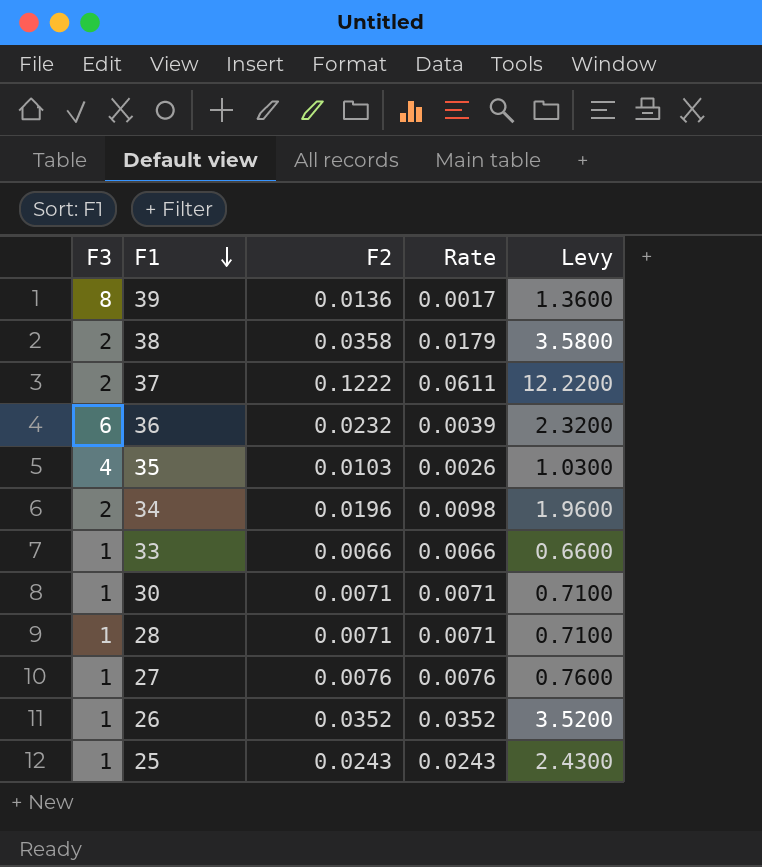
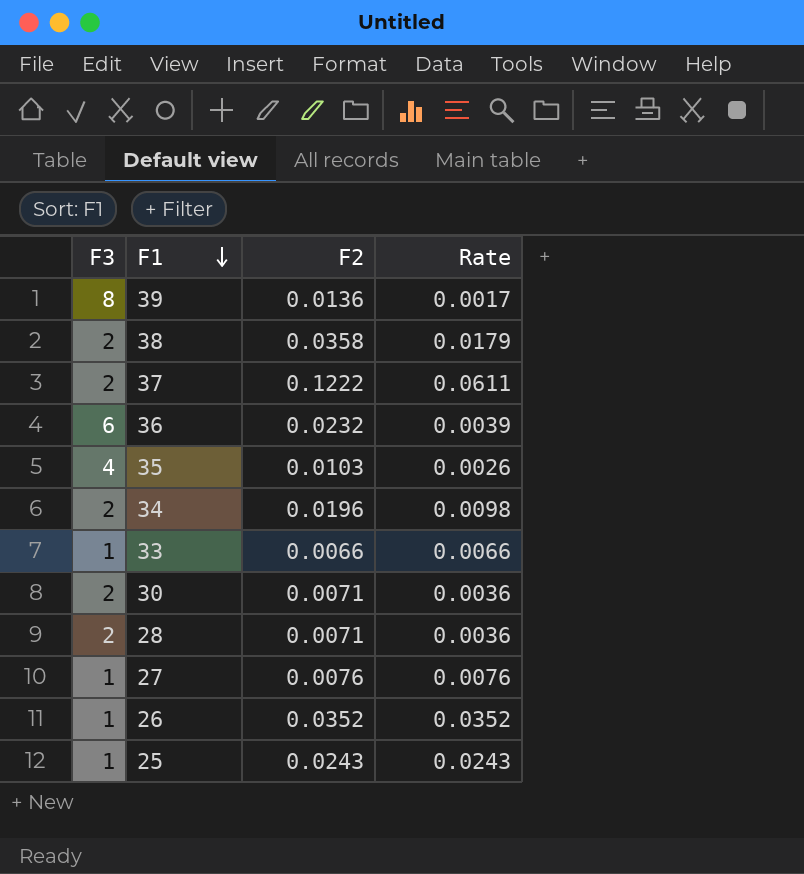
column Levy | formula: [F2] * 100 -> none
30 | F3: 1 -> 2
30 | Rate: 0.0071 -> 0.0036
28 | F3: 1 -> 2
28 | Rate: 0.0071 -> 0.0036

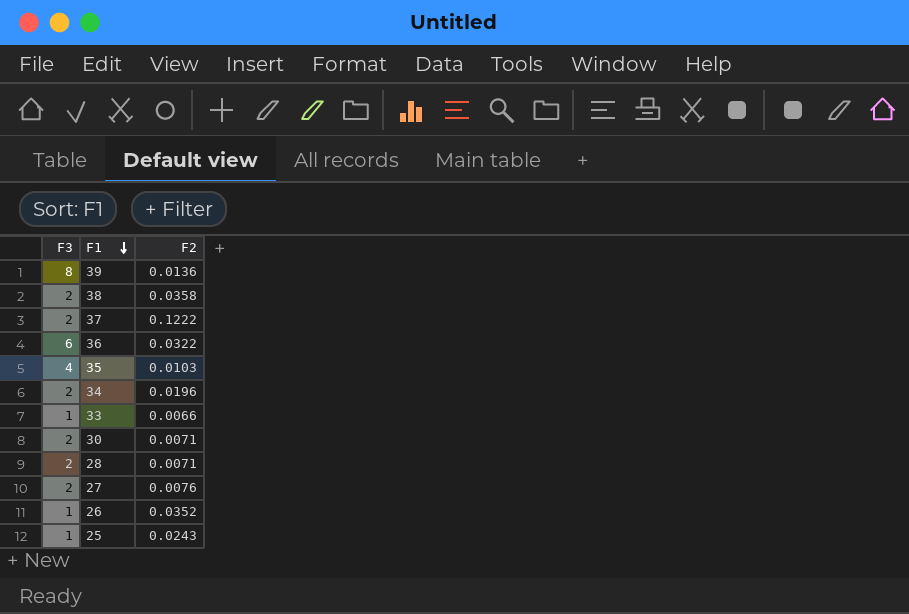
column Rate | formula: [F2] / [F3] -> none
36 | F2: 0.0232 -> 0.0322
27 | F3: 1 -> 2

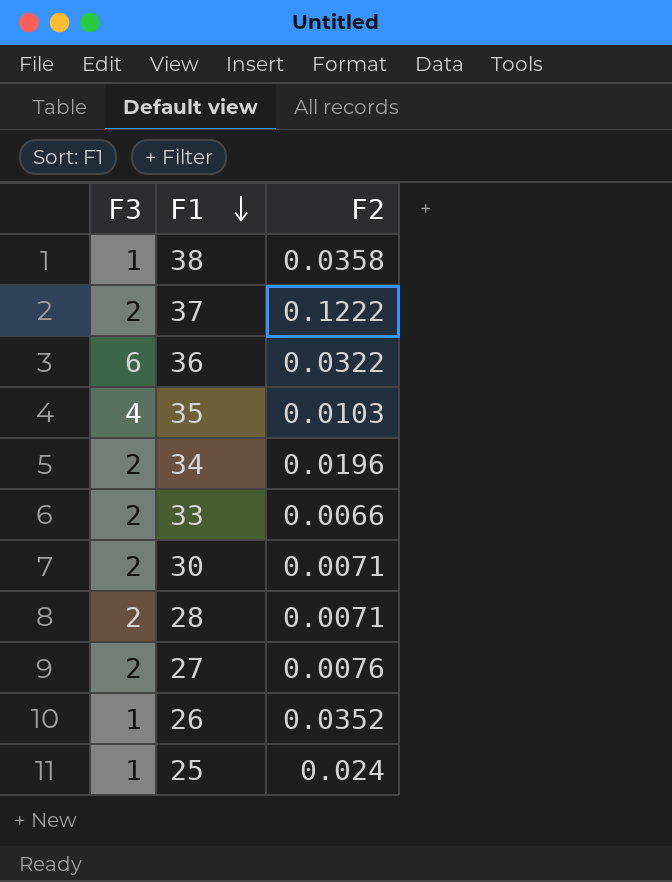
row 39: 8 | 0.0136 -> none
38 | F3: 2 -> 1
33 | F3: 1 -> 2
25 | F2: 0.0243 -> 0.024

